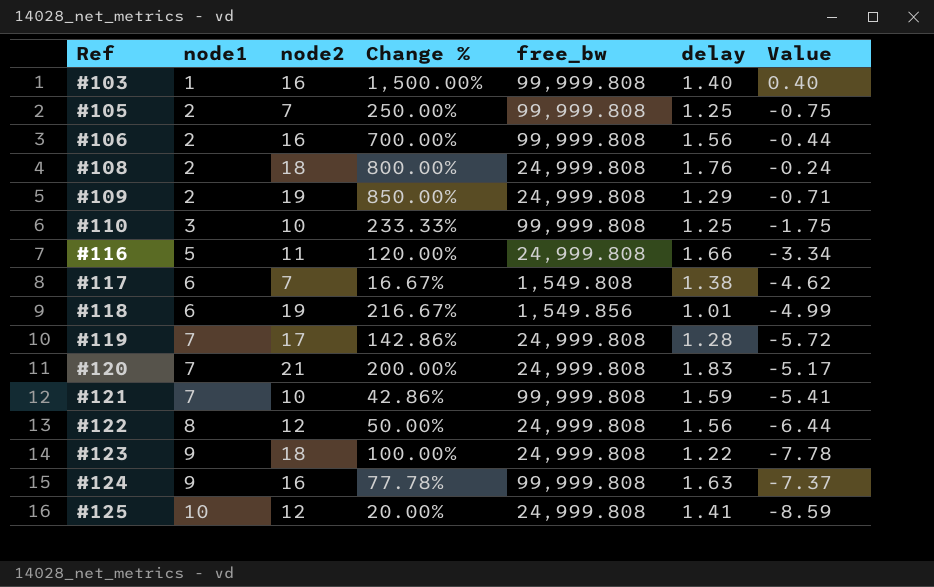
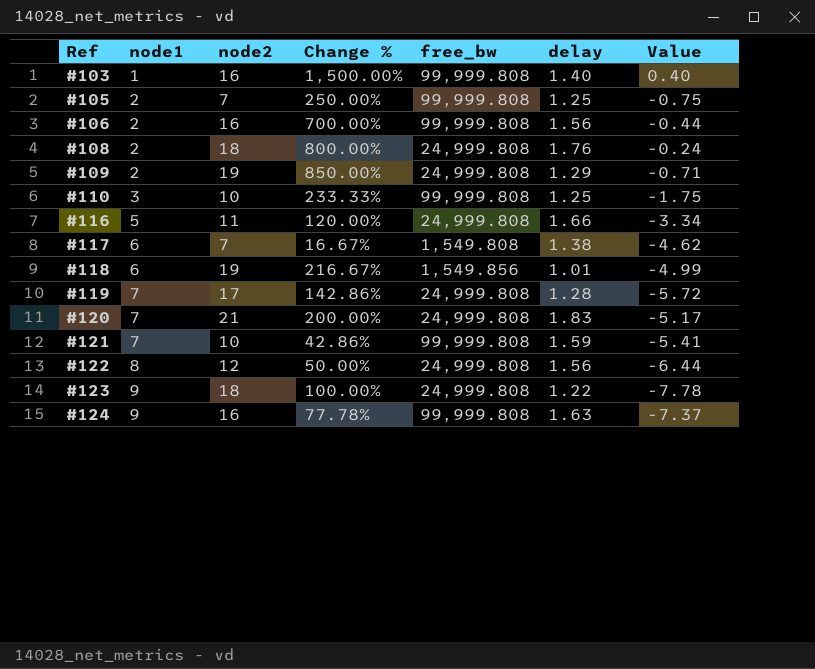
row #125: 10 | 12 | 20.00% | 24,999.808 | 1.41 | -8.59 -> none

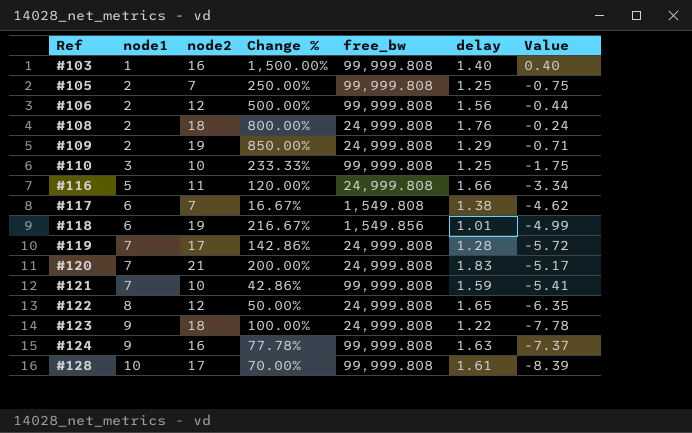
#106 | node2: 16 -> 12
#106 | Change %: 700.00% -> 500.00%
#122 | delay: 1.56 -> 1.65
#122 | Value: -6.44 -> -6.35
row #128: none -> 10 | 17 | 70.00% | 99,999.808 | 1.61 | -8.39

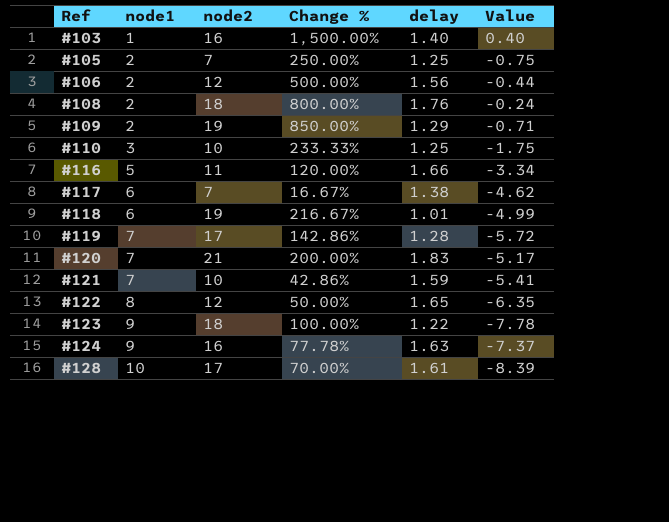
column free_bw | position: 5 -> none

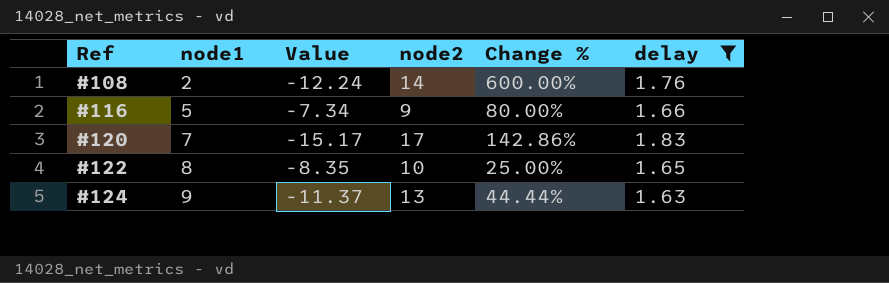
filter: none -> delay >= 1.63
column Value | formula: [delay] - [node1] -> [delay] - [node2]
column Value | position: 6 -> 3
#108 | node2: 18 -> 14
#108 | Change %: 800.00% -> 600.00%
#116 | node2: 11 -> 9
#116 | Change %: 120.00% -> 80.00%
#120 | node2: 21 -> 17
#120 | Change %: 200.00% -> 142.86%
#122 | node2: 12 -> 10
#122 | Change %: 50.00% -> 25.00%
#124 | node2: 16 -> 13
#124 | Change %: 77.78% -> 44.44%

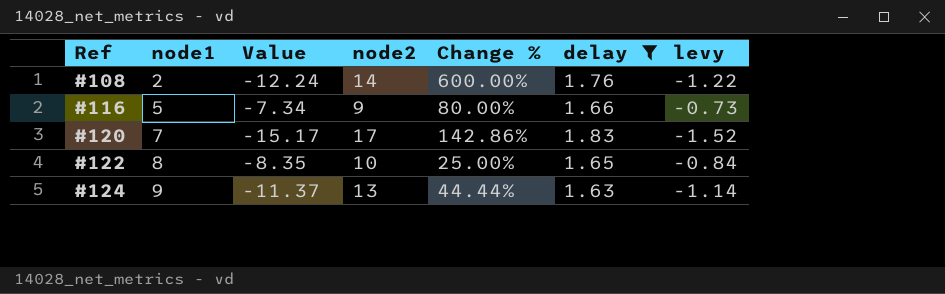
column levy | formula: none -> [Value] * 0.1

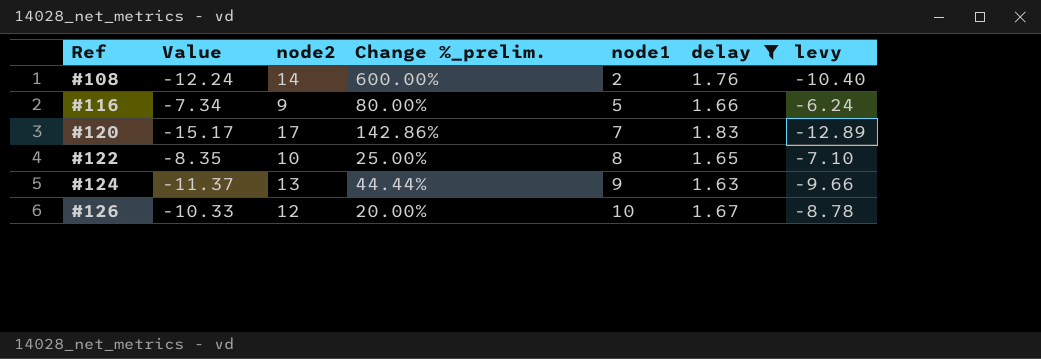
column name: Change % -> Change %_prelim.
column node1 | position: 2 -> 5
column levy | formula: [Value] * 0.1 -> [Value] * 0.85
row #126: none -> -10.33 | 12 | 20.00% | 10 | 1.67 | -8.78

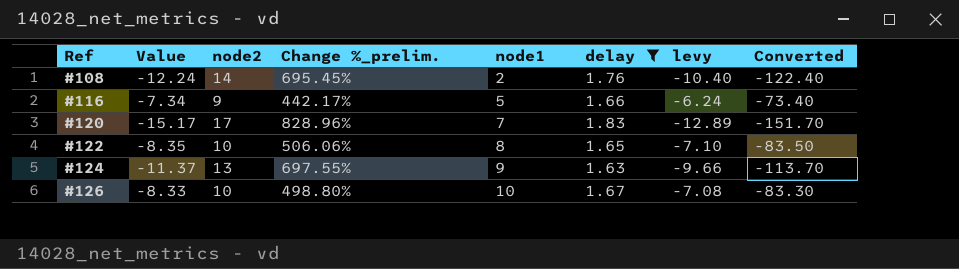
column Change %_prelim. | formula: ([node2] - [node1]) / [node1] -> ([node2] - [delay]) / [delay]
column Converted | formula: none -> [Value] * 10
#126 | Value: -10.33 -> -8.33
#126 | node2: 12 -> 10
#126 | levy: -8.78 -> -7.08

